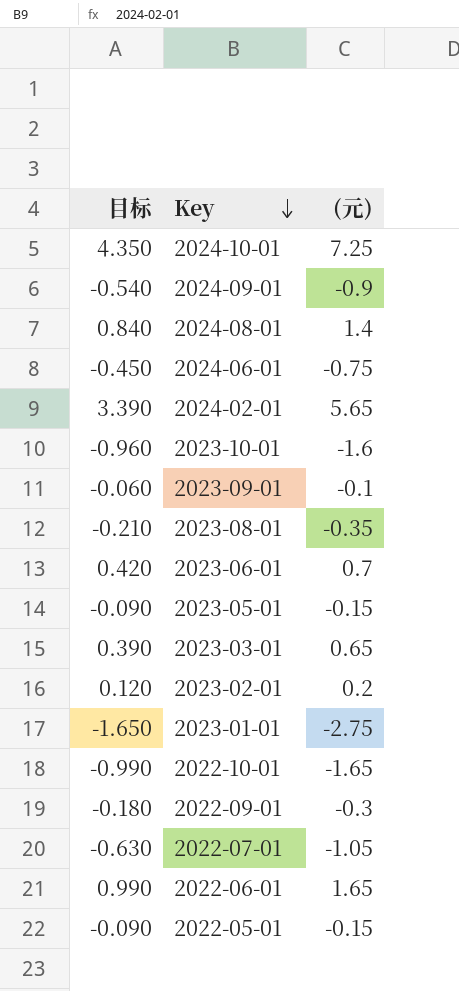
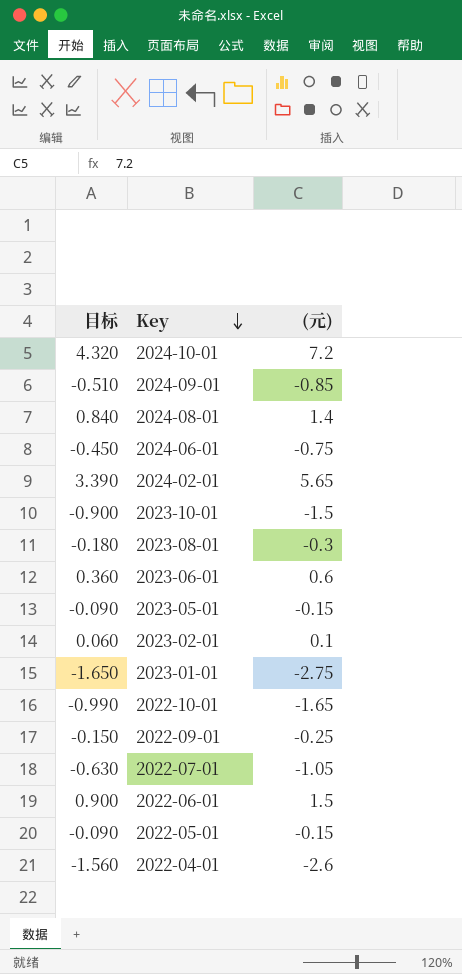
row 2023-09-01: -0.060 | -0.1 -> none
row 2023-03-01: 0.390 | 0.65 -> none
2024-10-01 | 目标: 4.350 -> 4.320
2024-10-01 | (元): 7.25 -> 7.2
2024-09-01 | 目标: -0.540 -> -0.510
2024-09-01 | (元): -0.9 -> -0.85
2023-10-01 | 目标: -0.960 -> -0.900
2023-10-01 | (元): -1.6 -> -1.5
2023-08-01 | 目标: -0.210 -> -0.180
2023-08-01 | (元): -0.35 -> -0.3
2023-06-01 | 目标: 0.420 -> 0.360
2023-06-01 | (元): 0.7 -> 0.6
2023-02-01 | 目标: 0.120 -> 0.060
2023-02-01 | (元): 0.2 -> 0.1
2022-09-01 | 目标: -0.180 -> -0.150
2022-09-01 | (元): -0.3 -> -0.25
2022-06-01 | 目标: 0.990 -> 0.900
2022-06-01 | (元): 1.65 -> 1.5
row 2022-04-01: none -> -1.560 | -2.6

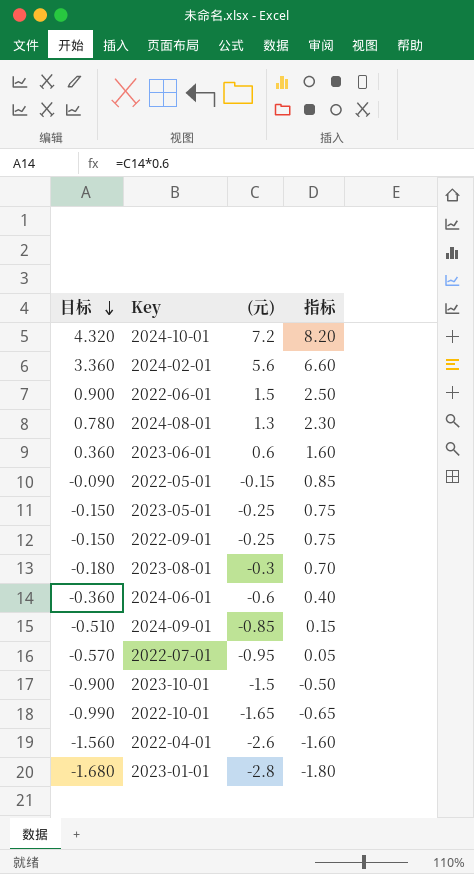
row order: Key descending -> 目标 descending
column 指标 | formula: none -> [(元)] + 1
row 2023-02-01: 0.060 | 0.1 -> none
2024-02-01 | 目标: 3.390 -> 3.360
2024-02-01 | (元): 5.65 -> 5.6
2024-08-01 | 目标: 0.840 -> 0.780
2024-08-01 | (元): 1.4 -> 1.3
2023-05-01 | 目标: -0.090 -> -0.150
2023-05-01 | (元): -0.15 -> -0.25
2024-06-01 | 目标: -0.450 -> -0.360
2024-06-01 | (元): -0.75 -> -0.6
2022-07-01 | 目标: -0.630 -> -0.570
2022-07-01 | (元): -1.05 -> -0.95
2023-01-01 | 目标: -1.650 -> -1.680
2023-01-01 | (元): -2.75 -> -2.8

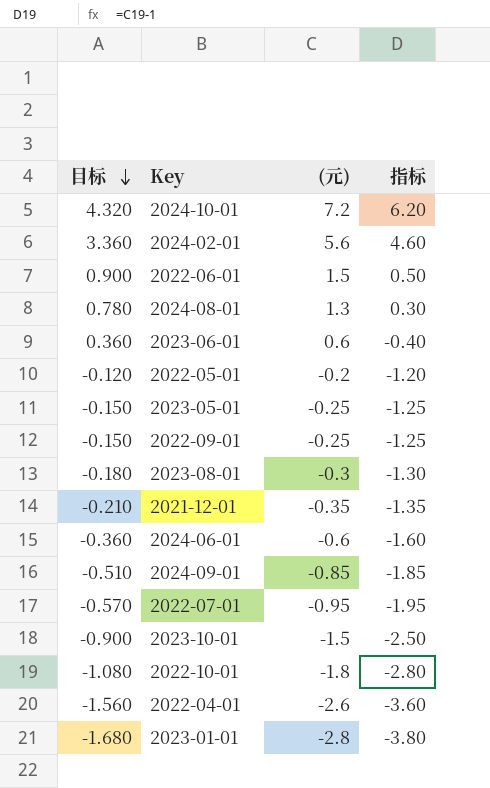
column 指标 | formula: [(元)] + 1 -> [(元)] - 1
2022-05-01 | 目标: -0.090 -> -0.120
2022-05-01 | (元): -0.15 -> -0.2
row 2021-12-01: none -> -0.210 | -0.35 | -1.35
2022-10-01 | 目标: -0.990 -> -1.080
2022-10-01 | (元): -1.65 -> -1.8

